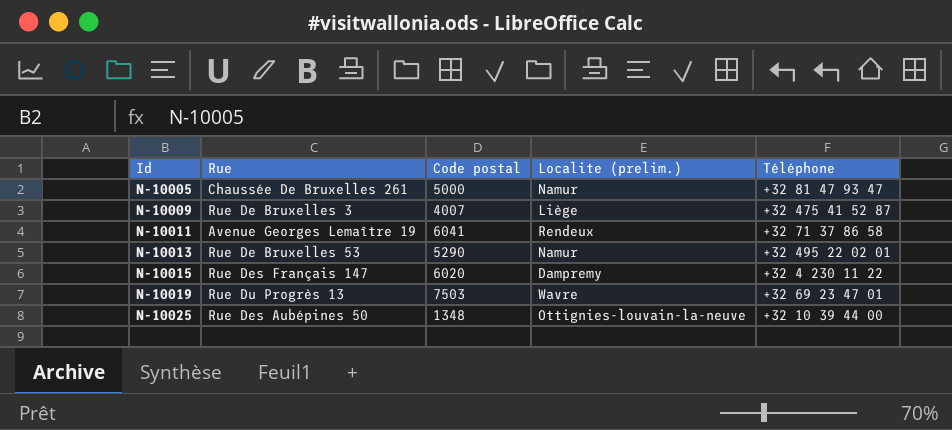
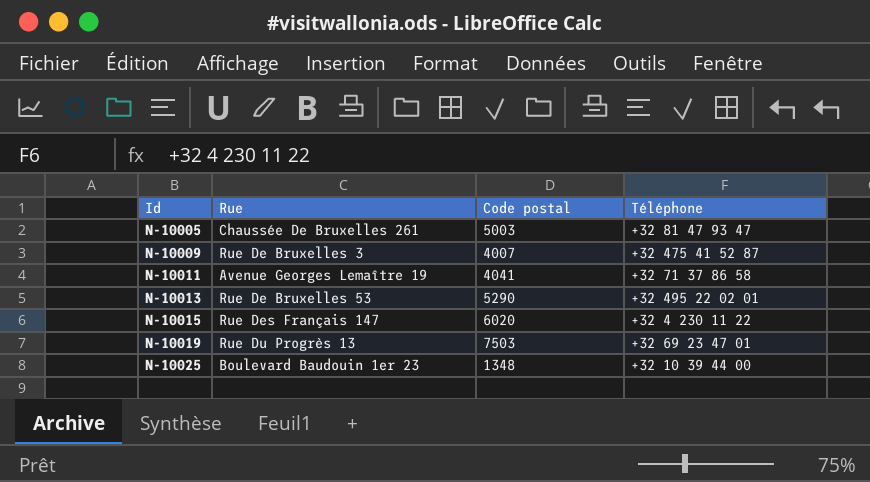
column Localite (prelim.) | position: 4 -> none
N-10005 | Code postal: 5000 -> 5003
N-10011 | Code postal: 6041 -> 4041
N-10025 | Rue: Rue Des Aubépines 50 -> Boulevard Baudouin 1er 23

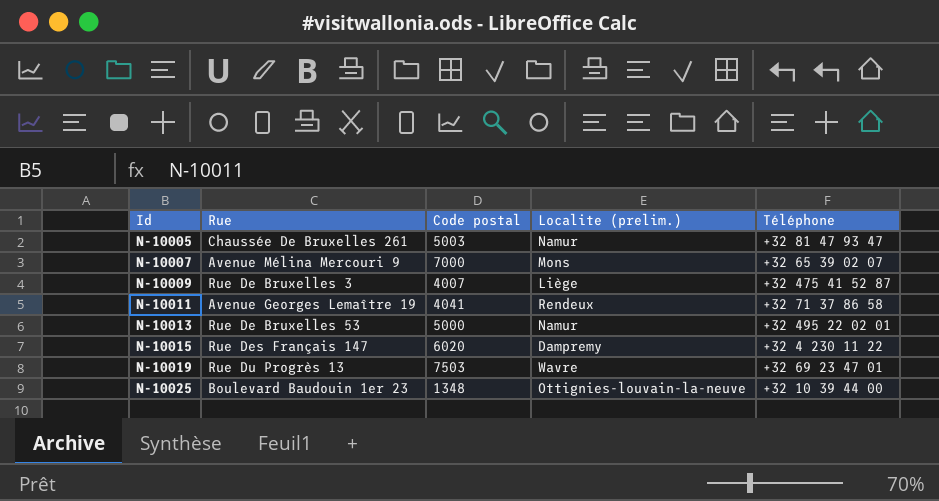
column Localite (prelim.) | position: none -> 4
row N-10007: none -> Avenue Mélina Mercouri 9 | 7000 | Mons | +32 65 39 02 07
N-10013 | Code postal: 5290 -> 5000

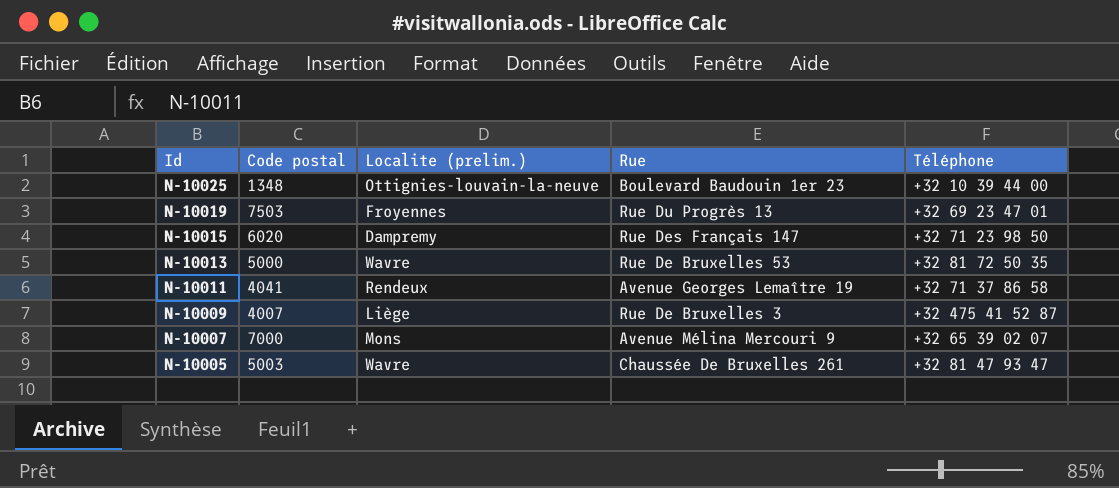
row order: Id ascending -> Id descending
column Rue | position: 2 -> 4
N-10019 | Localite (prelim.): Wavre -> Froyennes
N-10015 | Téléphone: +32 4 230 11 22 -> +32 71 23 98 50
N-10013 | Localite (prelim.): Namur -> Wavre
N-10013 | Téléphone: +32 495 22 02 01 -> +32 81 72 50 35
N-10005 | Localite (prelim.): Namur -> Wavre

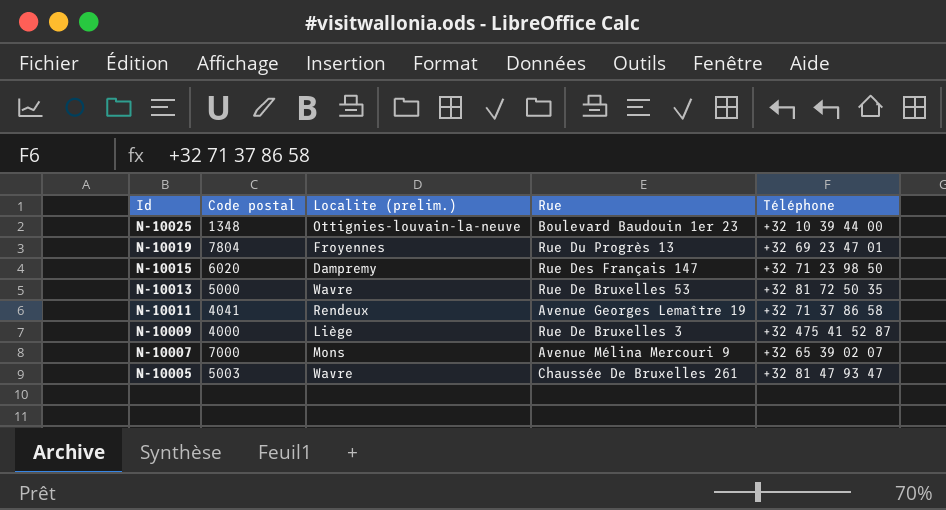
N-10019 | Code postal: 7503 -> 7804
N-10009 | Code postal: 4007 -> 4000

